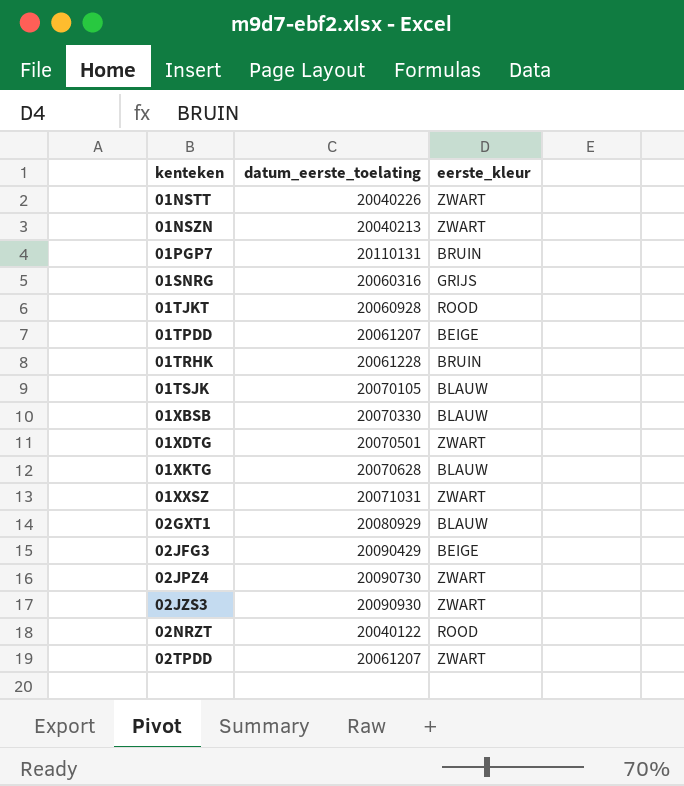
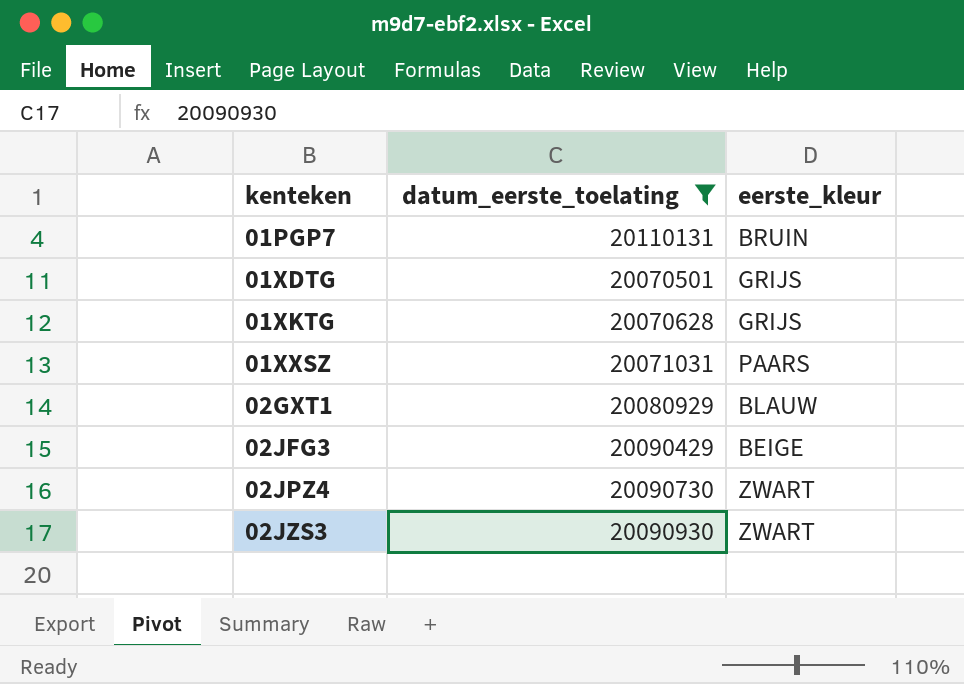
filter: none -> datum_eerste_toelating >= 20070501
01XDTG | eerste_kleur: ZWART -> GRIJS
01XKTG | eerste_kleur: BLAUW -> GRIJS
01XXSZ | eerste_kleur: ZWART -> PAARS

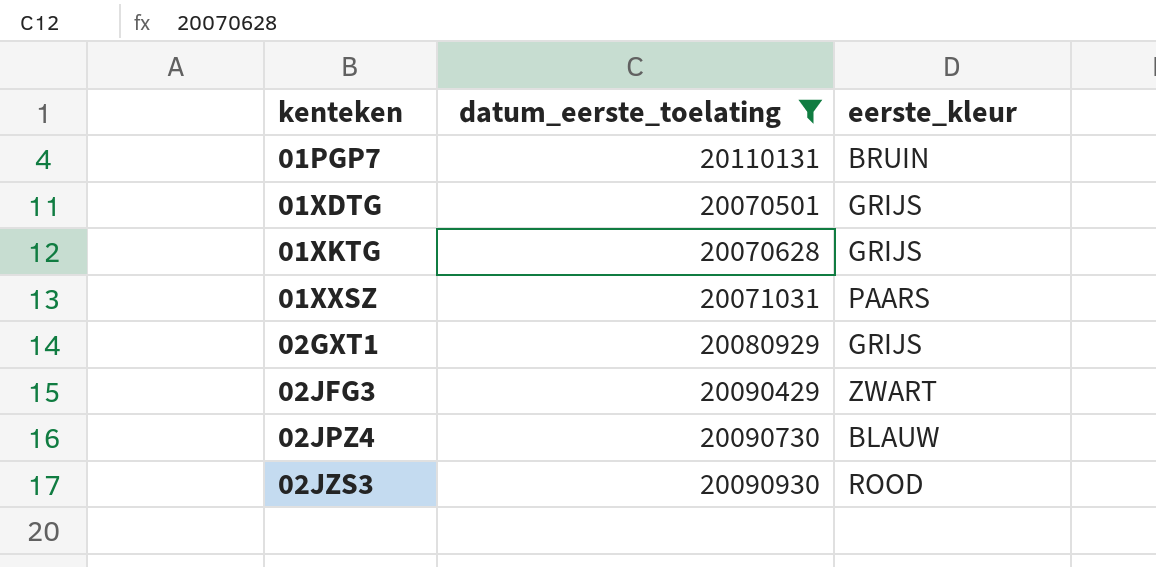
02GXT1 | eerste_kleur: BLAUW -> GRIJS
02JFG3 | eerste_kleur: BEIGE -> ZWART
02JPZ4 | eerste_kleur: ZWART -> BLAUW
02JZS3 | eerste_kleur: ZWART -> ROOD

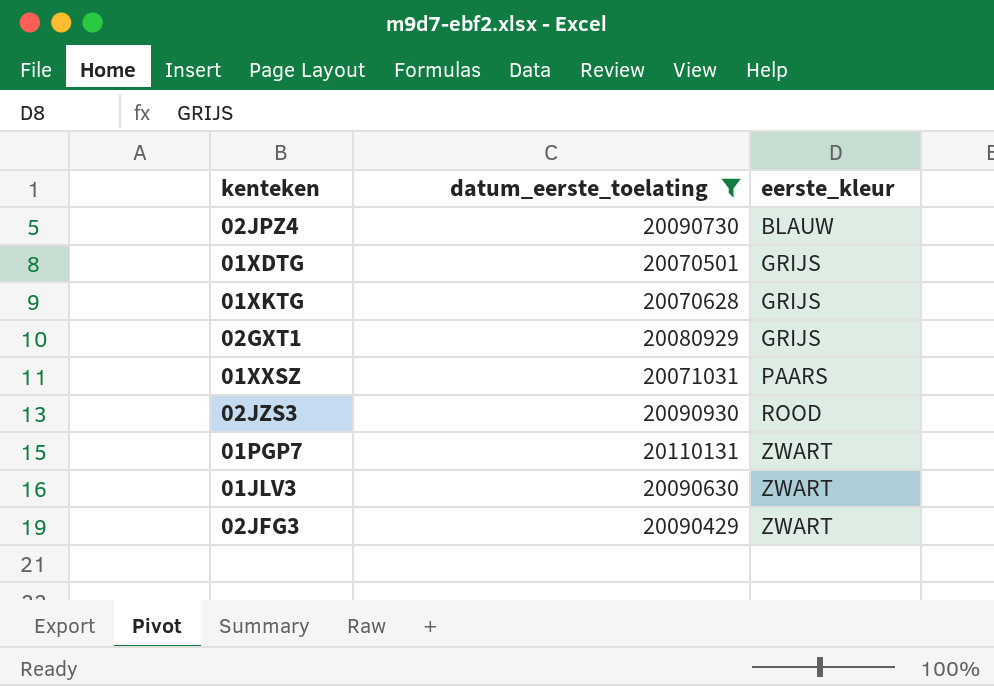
row order: kenteken ascending -> eerste_kleur ascending
01PGP7 | eerste_kleur: BRUIN -> ZWART
row 01JLV3: none -> 20090630 | ZWART

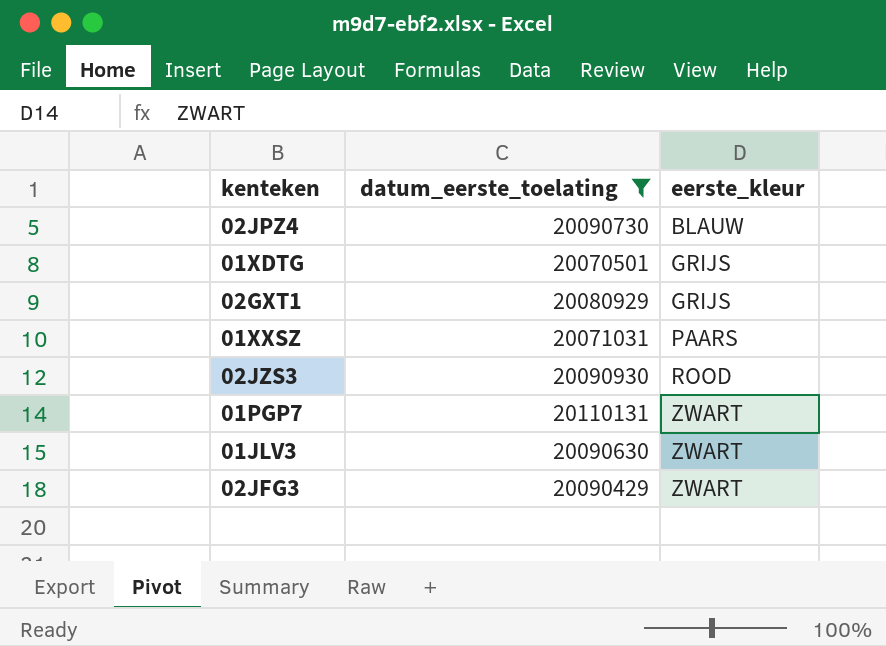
row 01XKTG: 20070628 | GRIJS -> none

